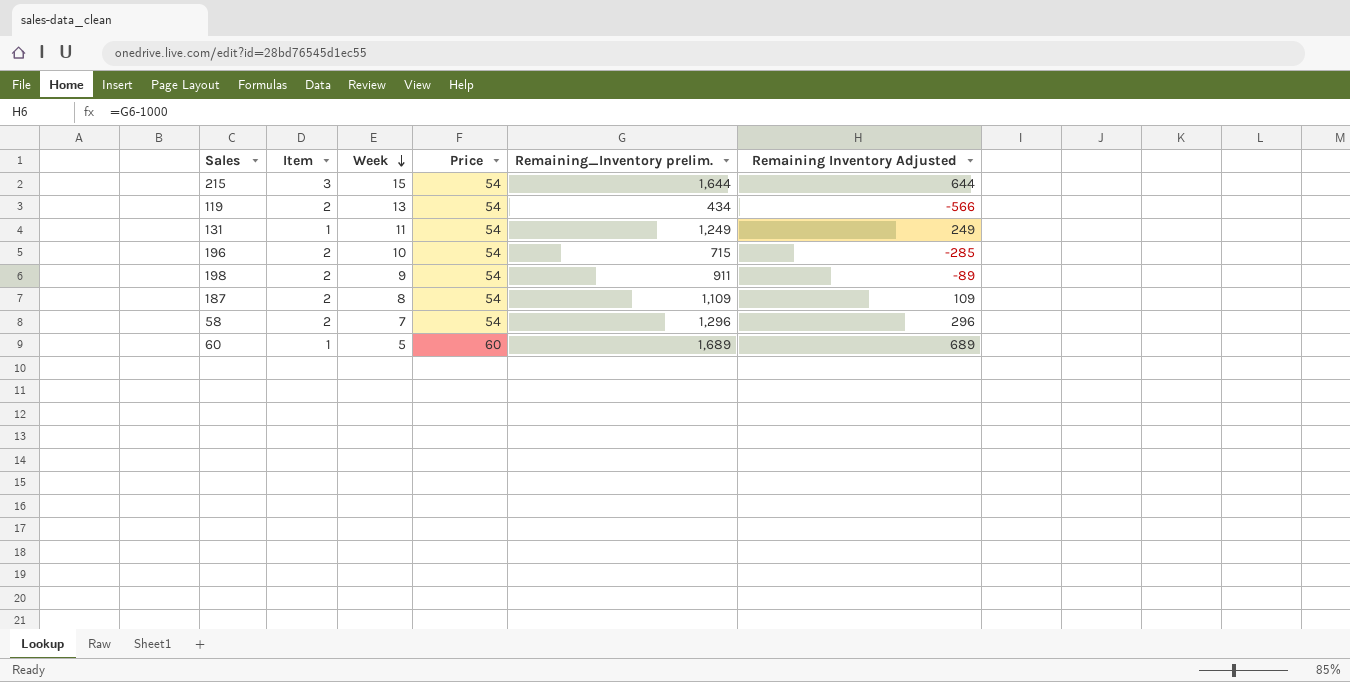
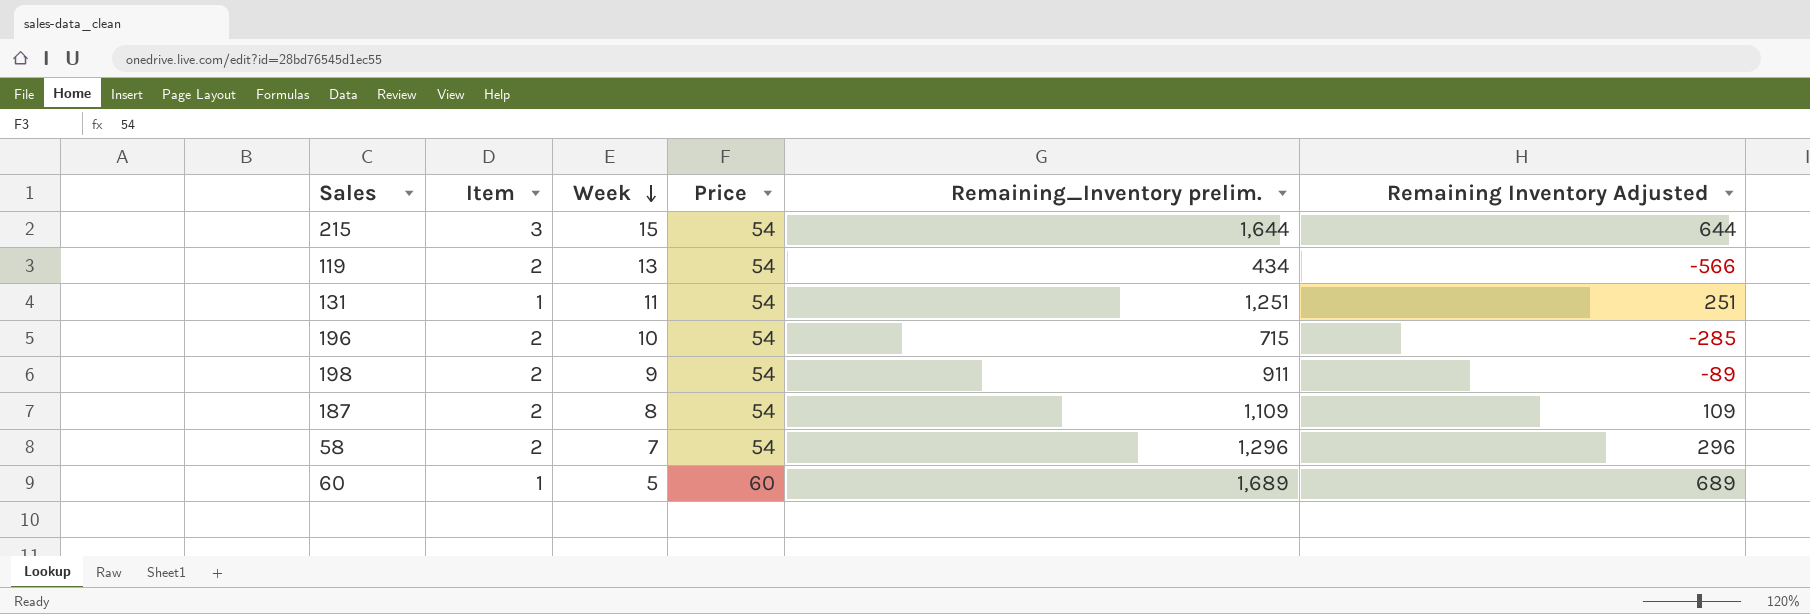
131 | Remaining_Inventory prelim.: 1,249 -> 1,251
131 | Remaining Inventory Adjusted: 249 -> 251

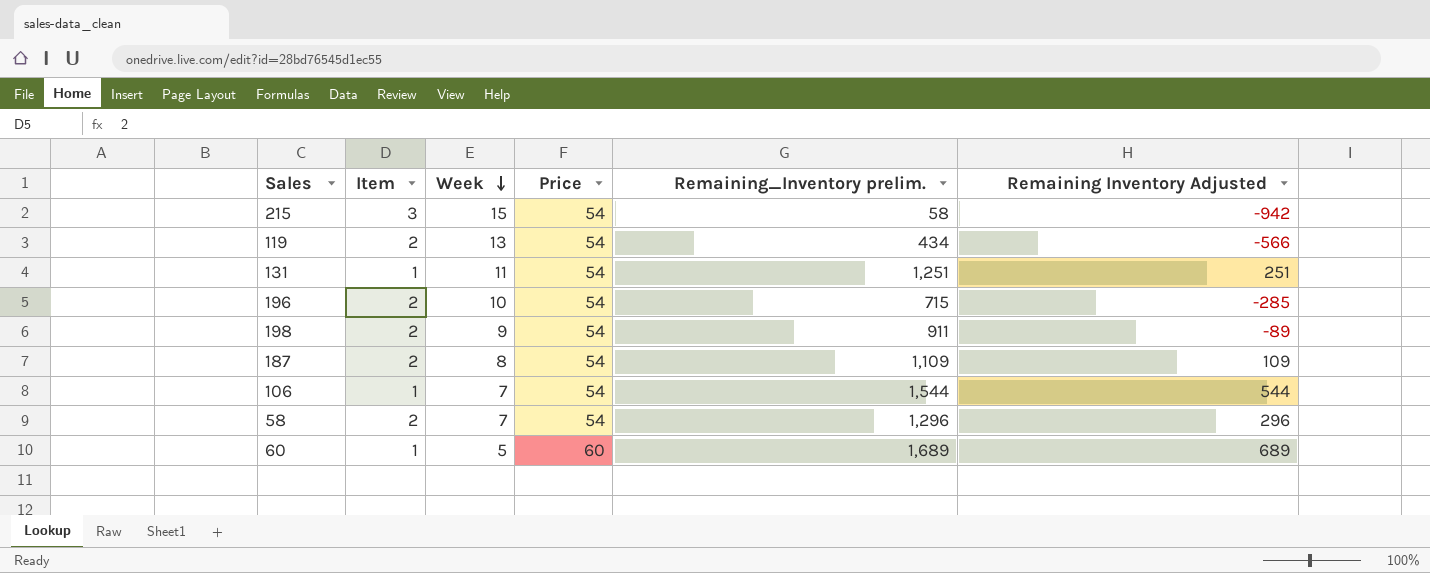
215 | Remaining_Inventory prelim.: 1,644 -> 58
215 | Remaining Inventory Adjusted: 644 -> -942
row 106: none -> 1 | 7 | 54 | 1,544 | 544

